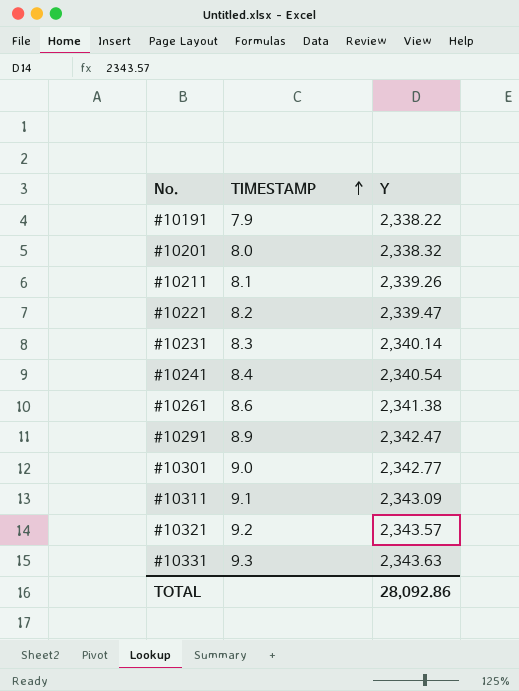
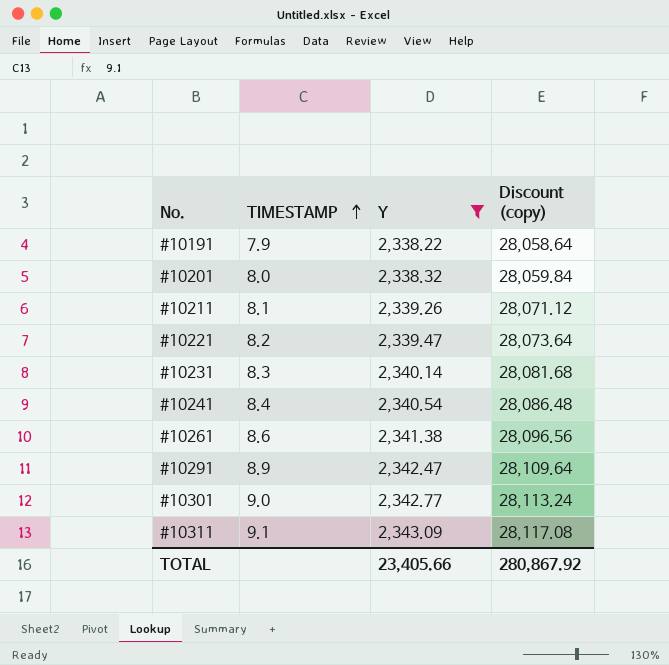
filter: none -> Y <= 2,343.09
column Discount (copy) | formula: none -> [Y] * 12
TOTAL | Y: 28,092.86 -> 23,405.66

